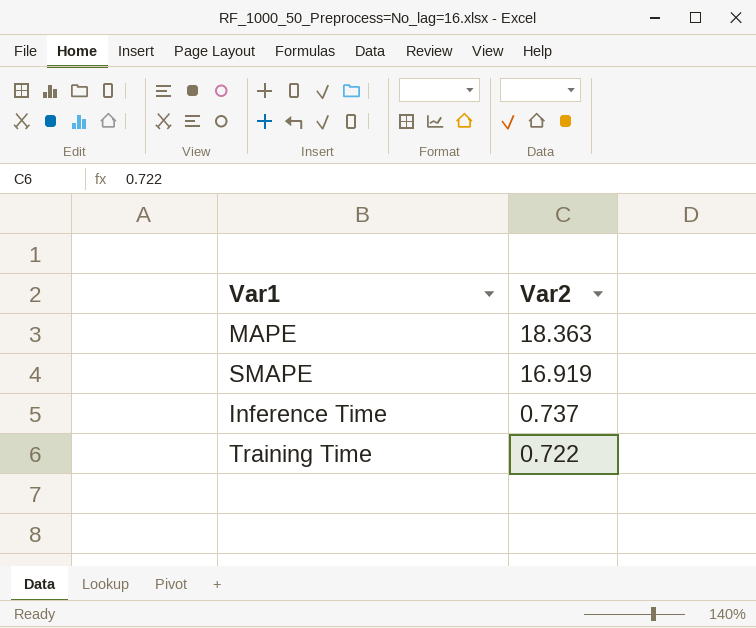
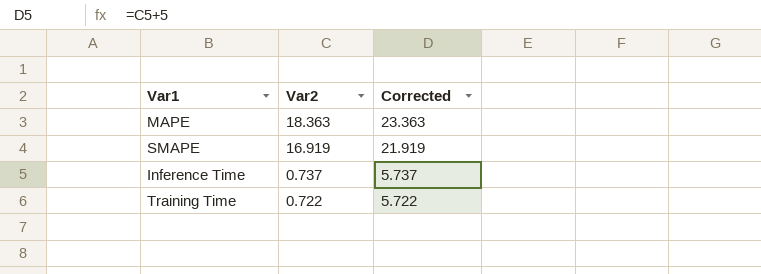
column Corrected | formula: none -> [Var2] + 5

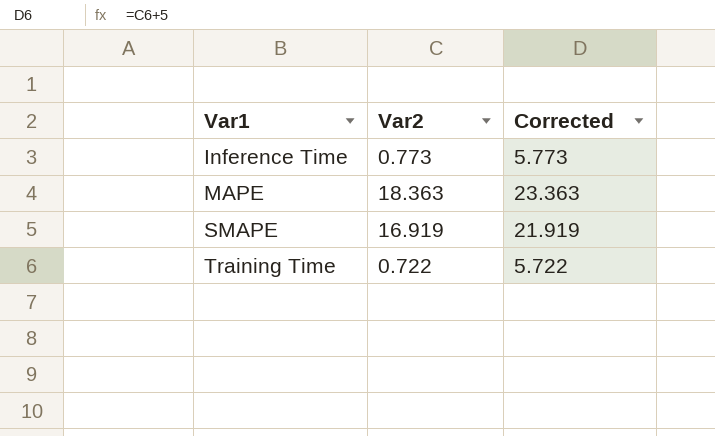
row order: Var2 descending -> Var1 ascending
Inference Time | Var2: 0.737 -> 0.773
Inference Time | Corrected: 5.737 -> 5.773

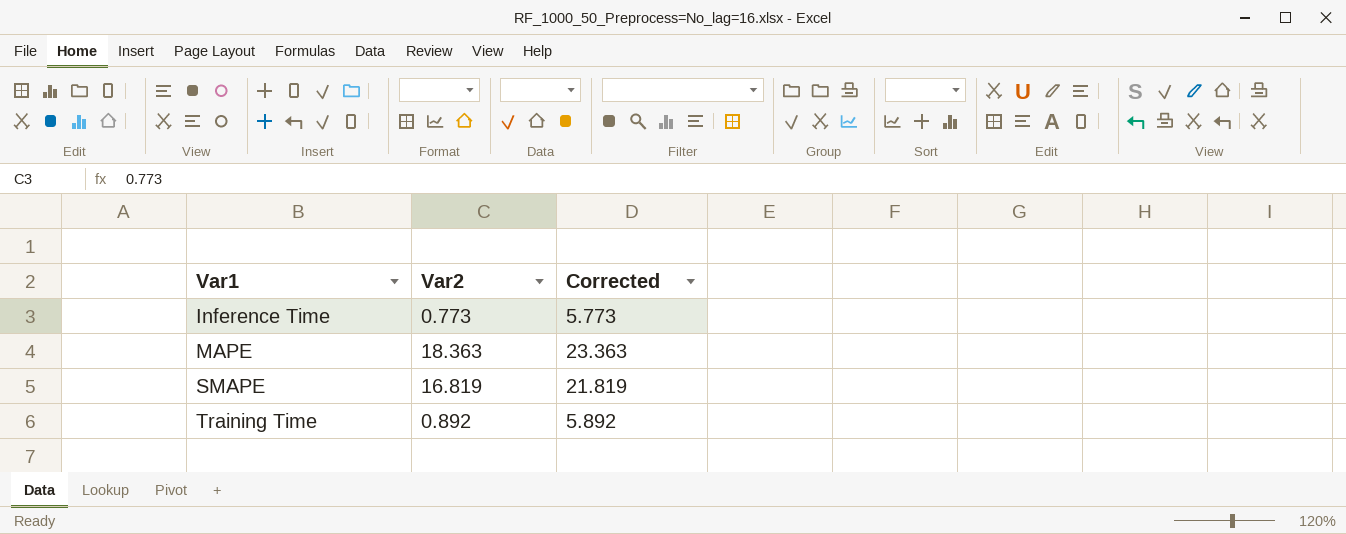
SMAPE | Var2: 16.919 -> 16.819
SMAPE | Corrected: 21.919 -> 21.819
Training Time | Var2: 0.722 -> 0.892
Training Time | Corrected: 5.722 -> 5.892

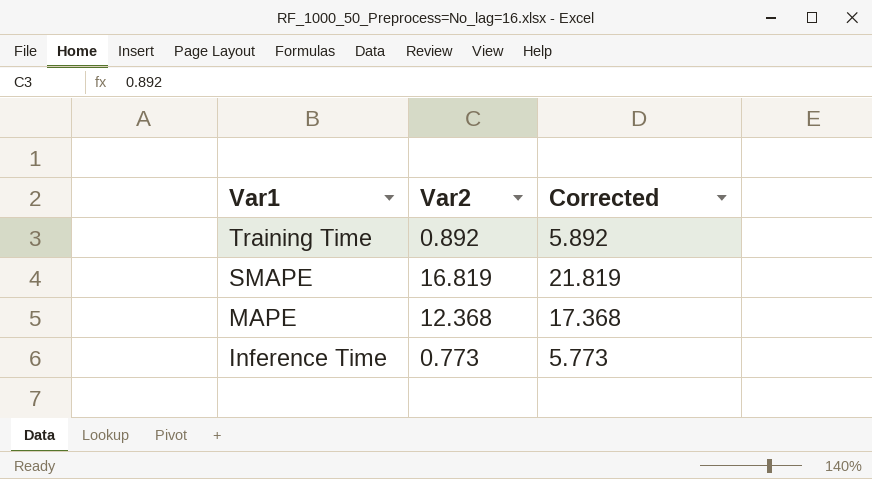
row order: Var1 ascending -> Var1 descending
MAPE | Var2: 18.363 -> 12.368
MAPE | Corrected: 23.363 -> 17.368

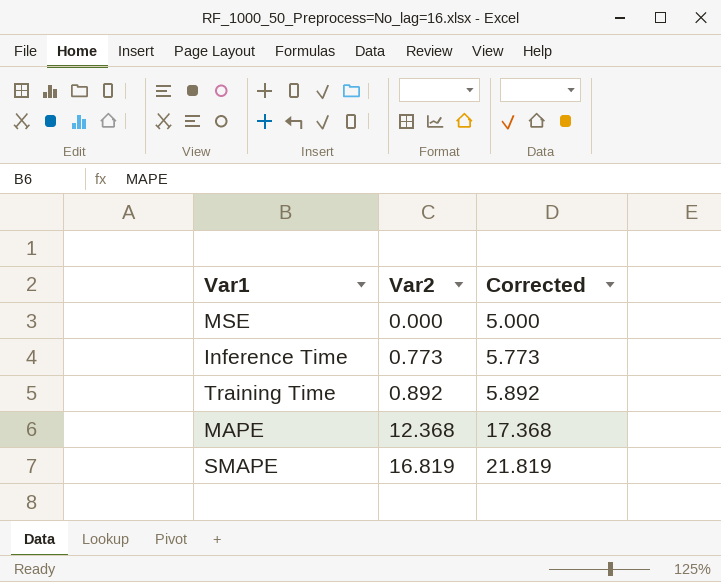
row order: Var1 descending -> Var2 ascending
row MSE: none -> 0.000 | 5.000

